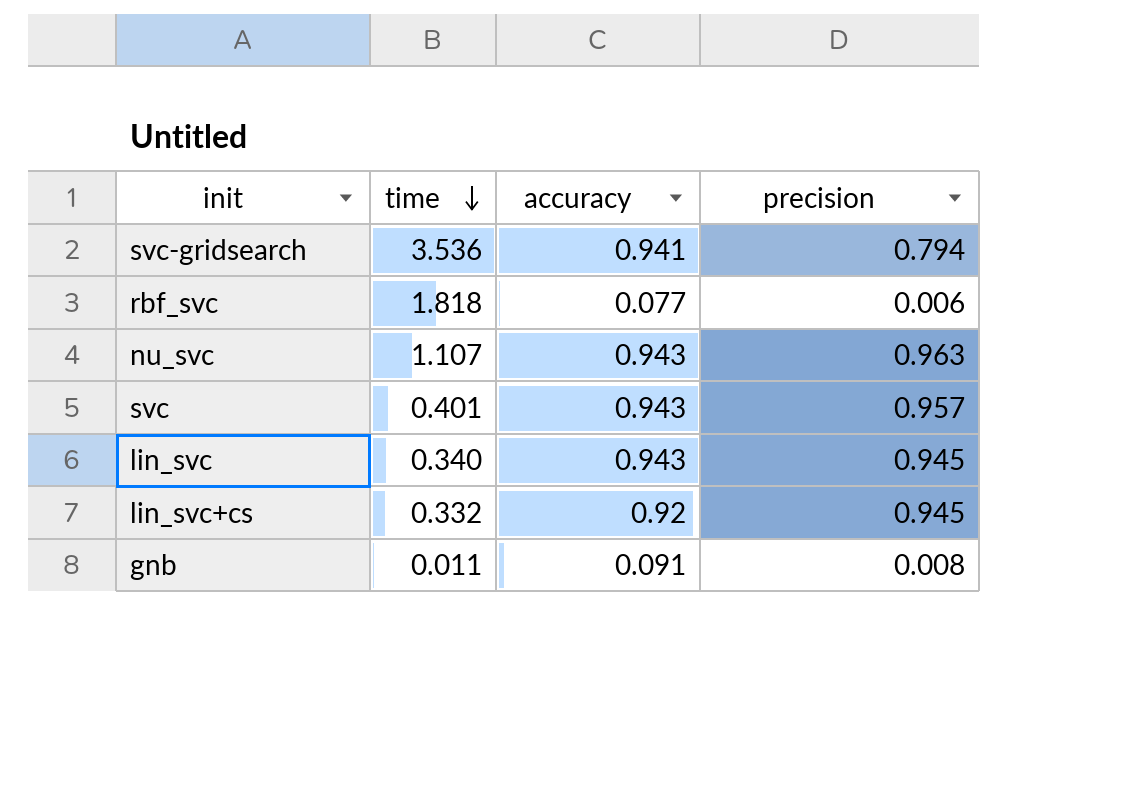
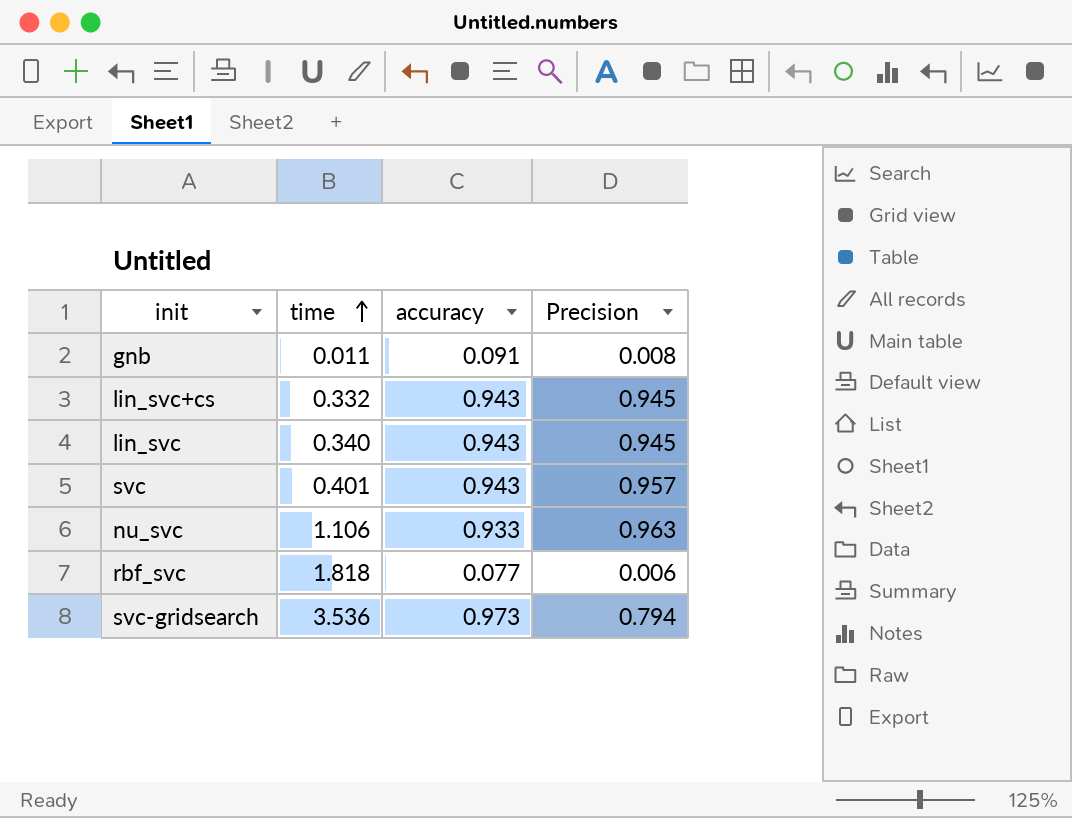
row order: time descending -> time ascending
column name: precision -> Precision
lin_svc+cs | accuracy: 0.92 -> 0.943
nu_svc | time: 1.107 -> 1.106
nu_svc | accuracy: 0.943 -> 0.933
svc-gridsearch | accuracy: 0.941 -> 0.973

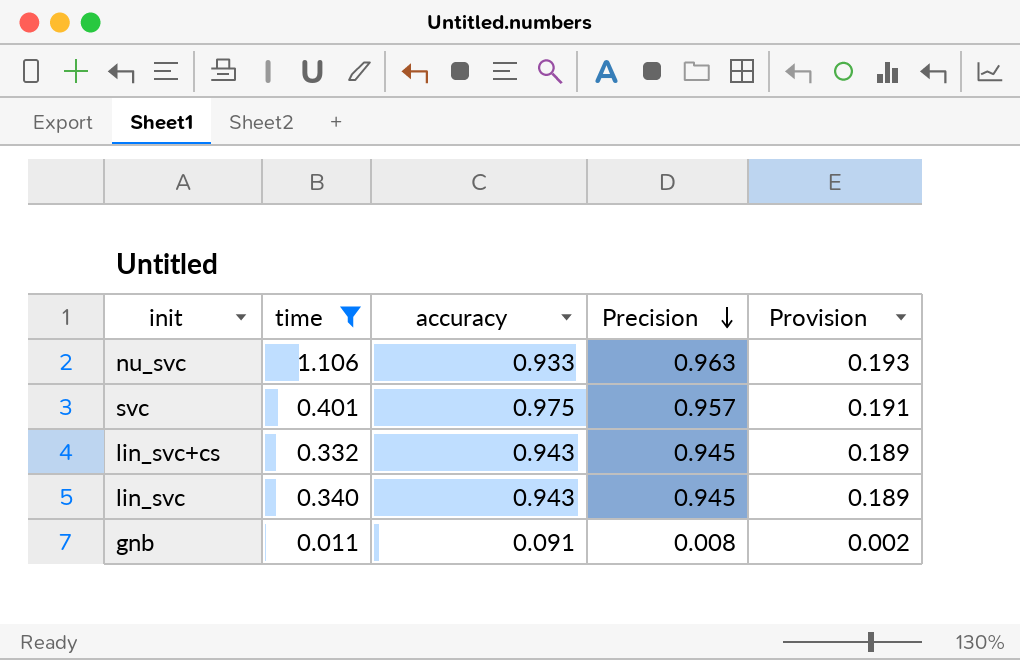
filter: none -> time <= 1.106
row order: time ascending -> Precision descending
column Provision | formula: none -> [Precision] * 0.2
svc | accuracy: 0.943 -> 0.975

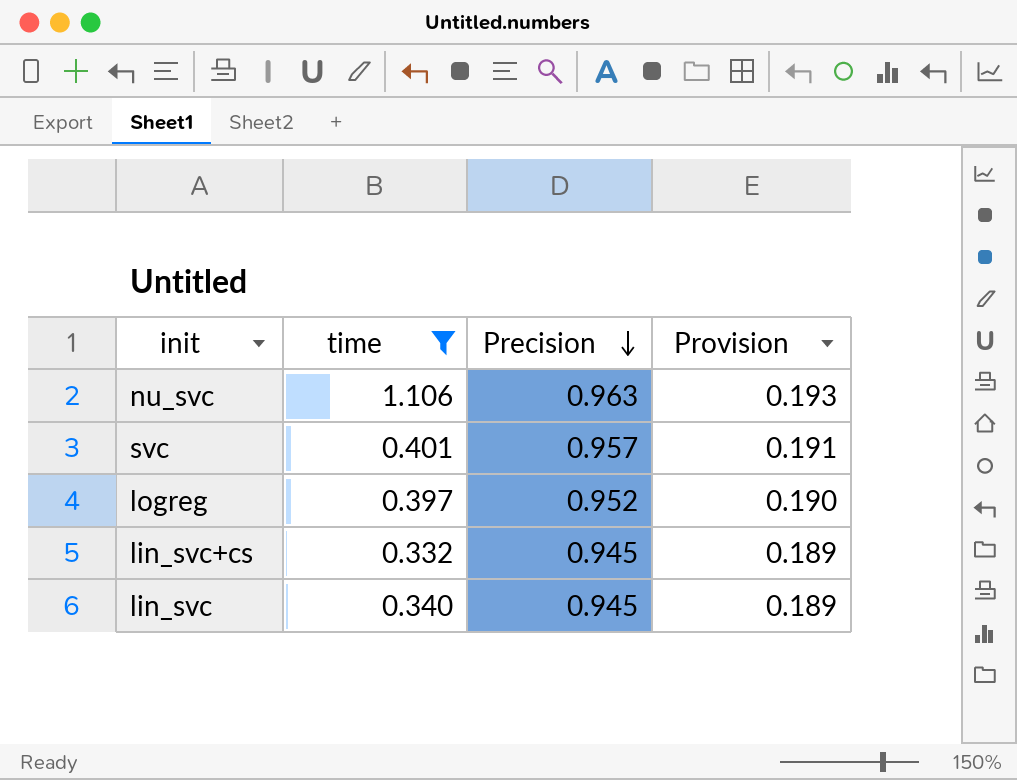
column accuracy | position: 3 -> none
row gnb: 0.011 | 0.091 | 0.008 | 0.002 -> none
row logreg: none -> 0.397 | 0.952 | 0.190

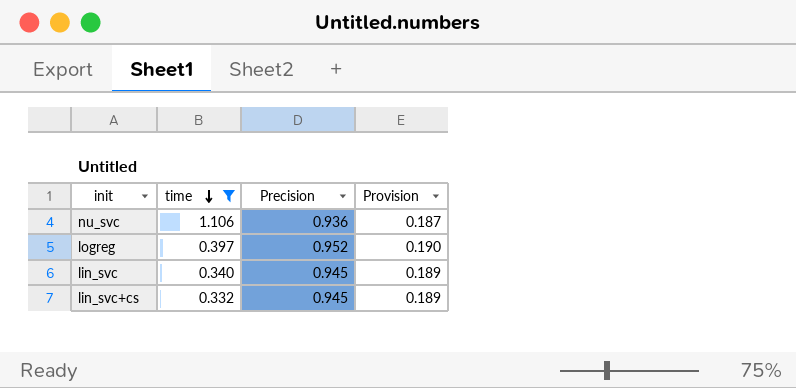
row order: Precision descending -> time descending
row svc: 0.401 | 0.957 | 0.191 -> none
nu_svc | Precision: 0.963 -> 0.936
nu_svc | Provision: 0.193 -> 0.187

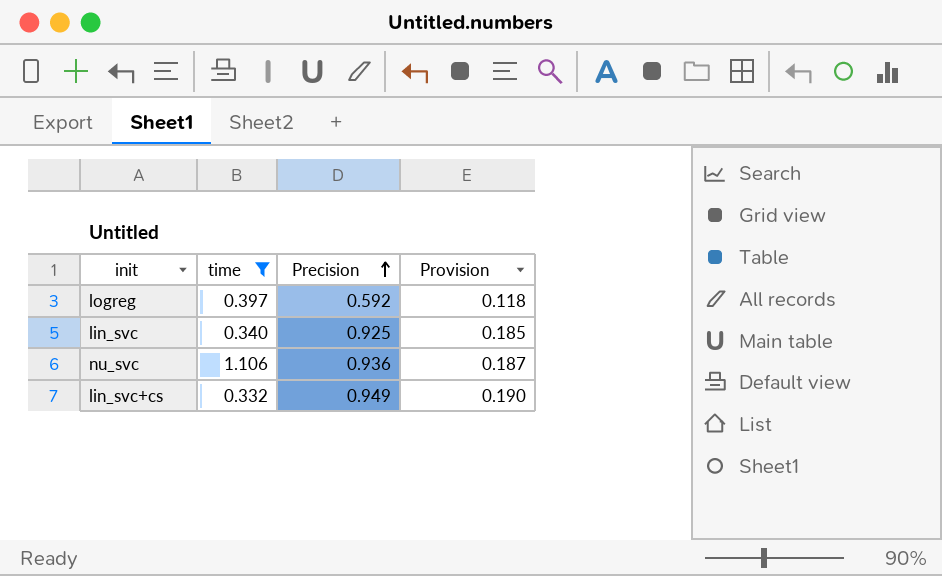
row order: time descending -> Precision ascending
logreg | Precision: 0.952 -> 0.592
logreg | Provision: 0.190 -> 0.118
lin_svc | Precision: 0.945 -> 0.925
lin_svc | Provision: 0.189 -> 0.185
lin_svc+cs | Precision: 0.945 -> 0.949
lin_svc+cs | Provision: 0.189 -> 0.190

